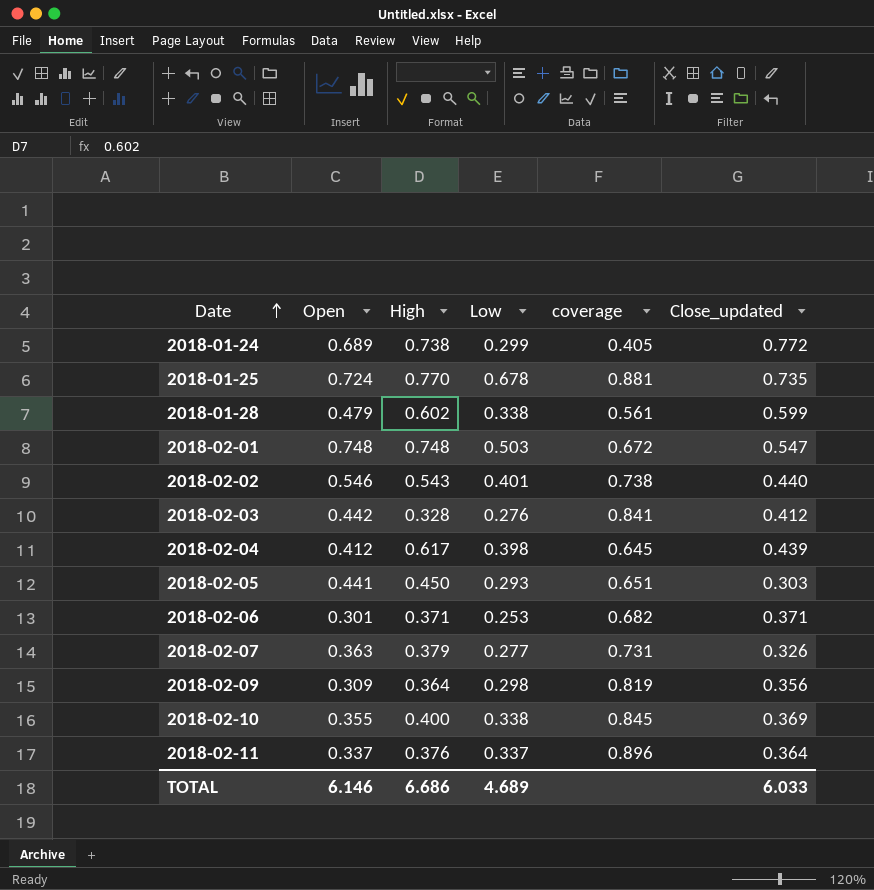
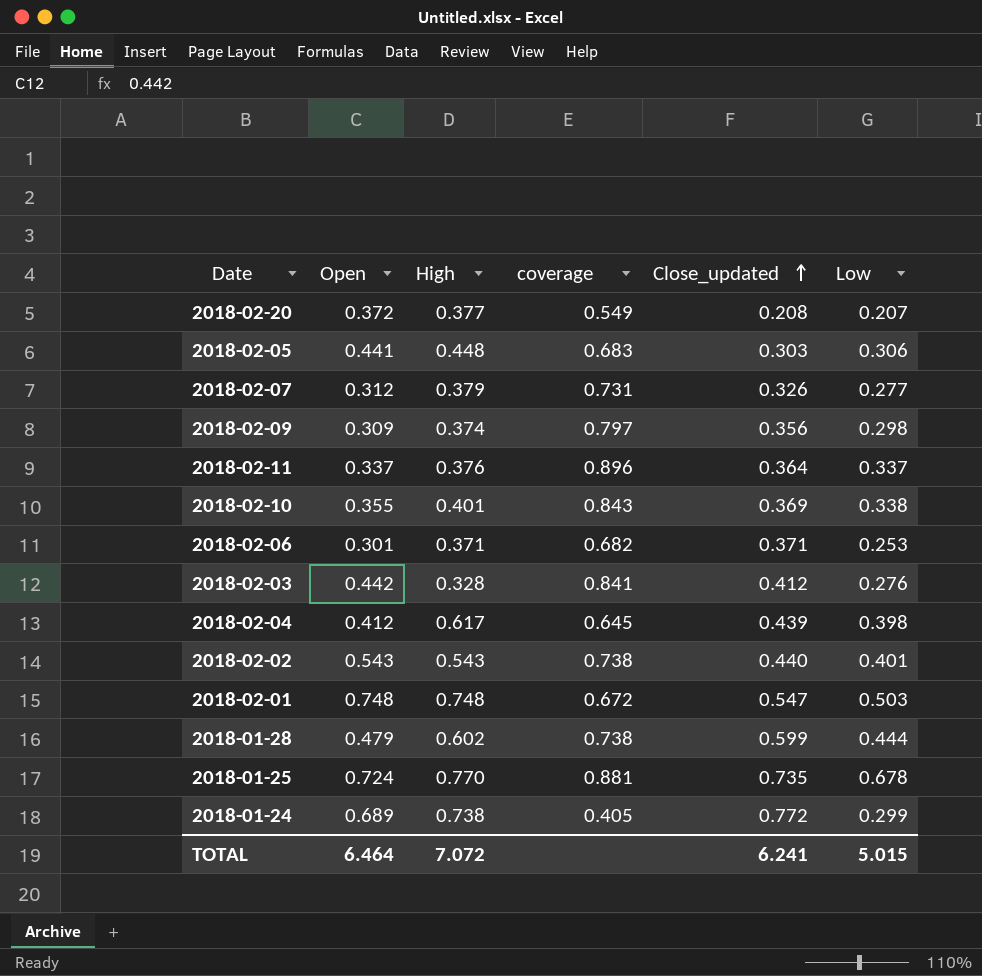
row order: Date ascending -> Close_updated ascending
column Low | position: 4 -> 6
row 2018-02-20: none -> 0.372 | 0.377 | 0.549 | 0.208 | 0.207
2018-02-05 | High: 0.450 -> 0.448
2018-02-05 | coverage: 0.651 -> 0.683
2018-02-05 | Low: 0.293 -> 0.306
2018-02-07 | Open: 0.363 -> 0.312
2018-02-09 | High: 0.364 -> 0.374
2018-02-09 | coverage: 0.819 -> 0.797
2018-02-10 | High: 0.400 -> 0.401
2018-02-10 | coverage: 0.845 -> 0.843
2018-02-02 | Open: 0.546 -> 0.543
2018-01-28 | coverage: 0.561 -> 0.738
2018-01-28 | Low: 0.338 -> 0.444
TOTAL | Open: 6.146 -> 6.464
TOTAL | High: 6.686 -> 7.072
TOTAL | Close_updated: 6.033 -> 6.241
TOTAL | Low: 4.689 -> 5.015

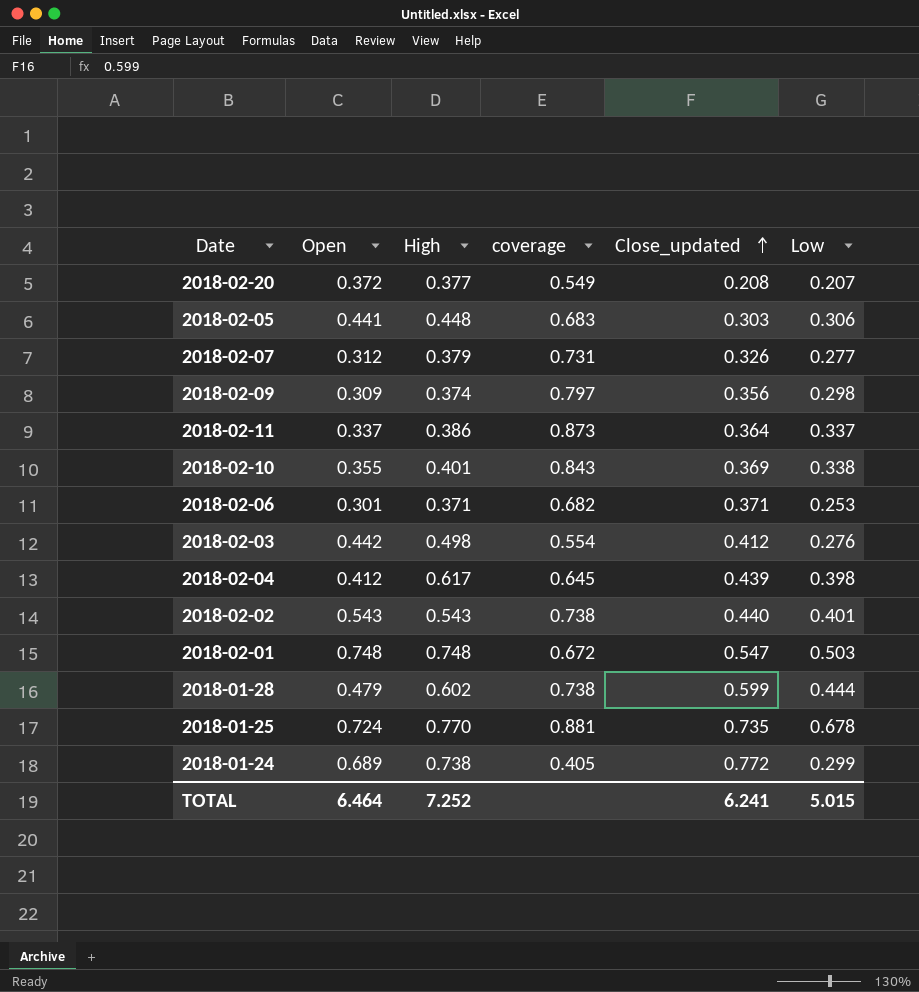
2018-02-11 | High: 0.376 -> 0.386
2018-02-11 | coverage: 0.896 -> 0.873
2018-02-03 | High: 0.328 -> 0.498
2018-02-03 | coverage: 0.841 -> 0.554
TOTAL | High: 7.072 -> 7.252

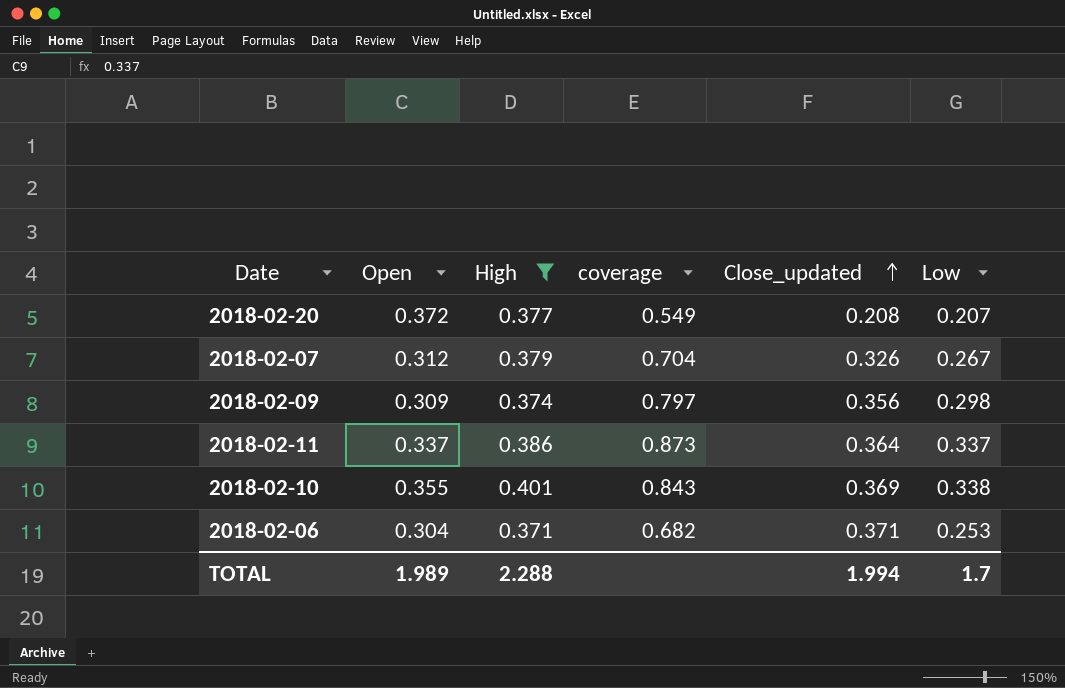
filter: none -> High <= 0.401
2018-02-07 | coverage: 0.731 -> 0.704
2018-02-07 | Low: 0.277 -> 0.267
2018-02-06 | Open: 0.301 -> 0.304
TOTAL | Open: 6.464 -> 1.989
TOTAL | High: 7.252 -> 2.288
TOTAL | Close_updated: 6.241 -> 1.994
TOTAL | Low: 5.015 -> 1.7

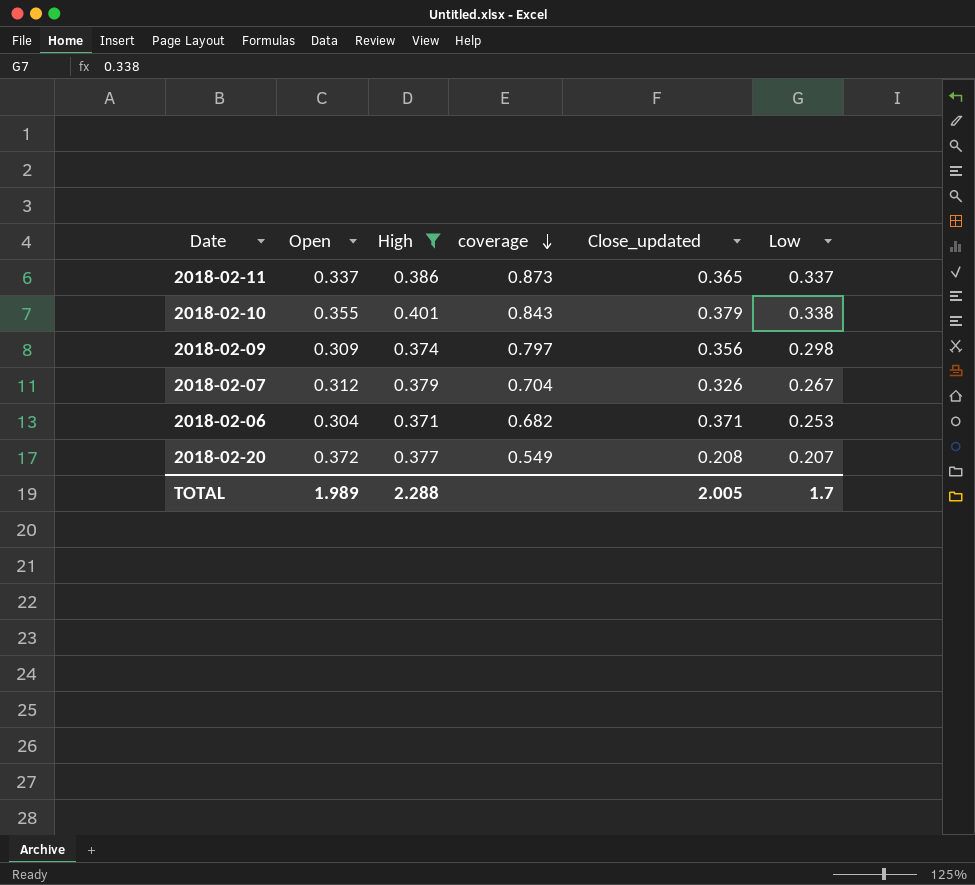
row order: Close_updated ascending -> coverage descending
2018-02-11 | Close_updated: 0.364 -> 0.365
2018-02-10 | Close_updated: 0.369 -> 0.379
TOTAL | Close_updated: 1.994 -> 2.005

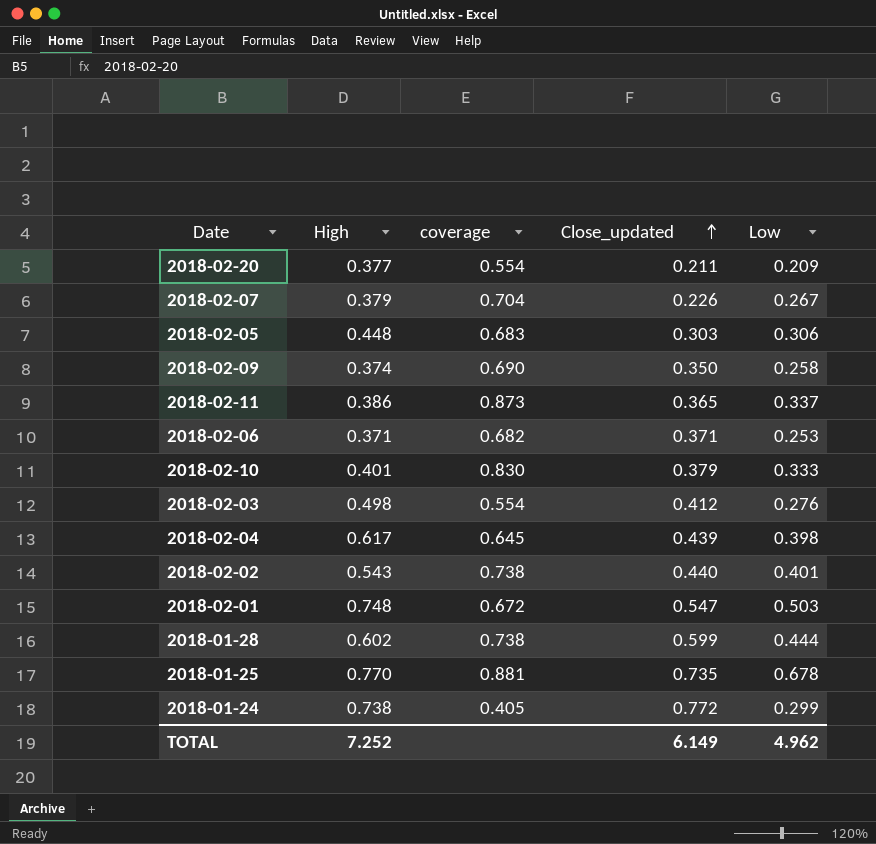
filter: High <= 0.401 -> none
row order: coverage descending -> Close_updated ascending
column Open | position: 2 -> none
2018-02-20 | coverage: 0.549 -> 0.554
2018-02-20 | Close_updated: 0.208 -> 0.211
2018-02-20 | Low: 0.207 -> 0.209
2018-02-07 | Close_updated: 0.326 -> 0.226
2018-02-09 | coverage: 0.797 -> 0.690
2018-02-09 | Close_updated: 0.356 -> 0.350
2018-02-09 | Low: 0.298 -> 0.258
2018-02-10 | coverage: 0.843 -> 0.830
2018-02-10 | Low: 0.338 -> 0.333
TOTAL | High: 2.288 -> 7.252
TOTAL | Close_updated: 2.005 -> 6.149
TOTAL | Low: 1.7 -> 4.962

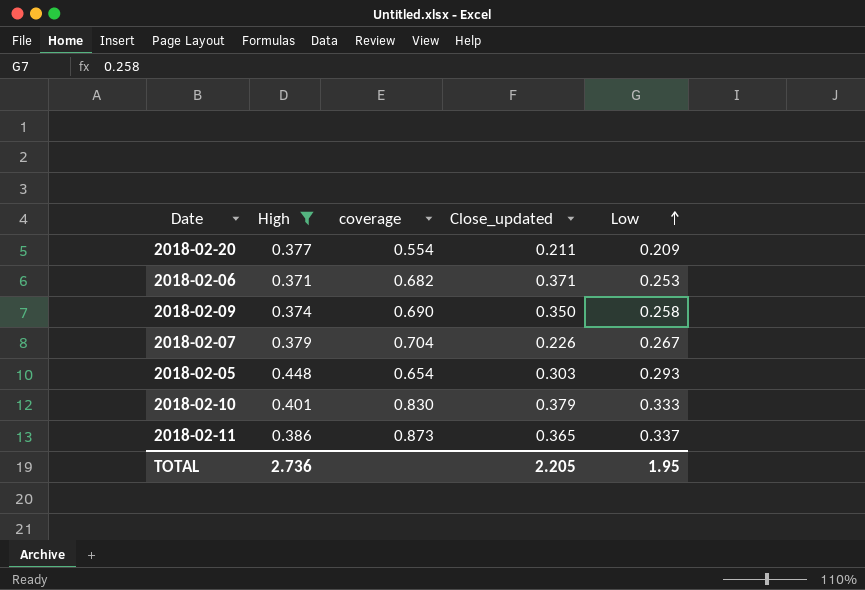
filter: none -> High <= 0.448
row order: Close_updated ascending -> Low ascending
2018-02-05 | coverage: 0.683 -> 0.654
2018-02-05 | Low: 0.306 -> 0.293
TOTAL | High: 7.252 -> 2.736
TOTAL | Close_updated: 6.149 -> 2.205
TOTAL | Low: 4.962 -> 1.95

